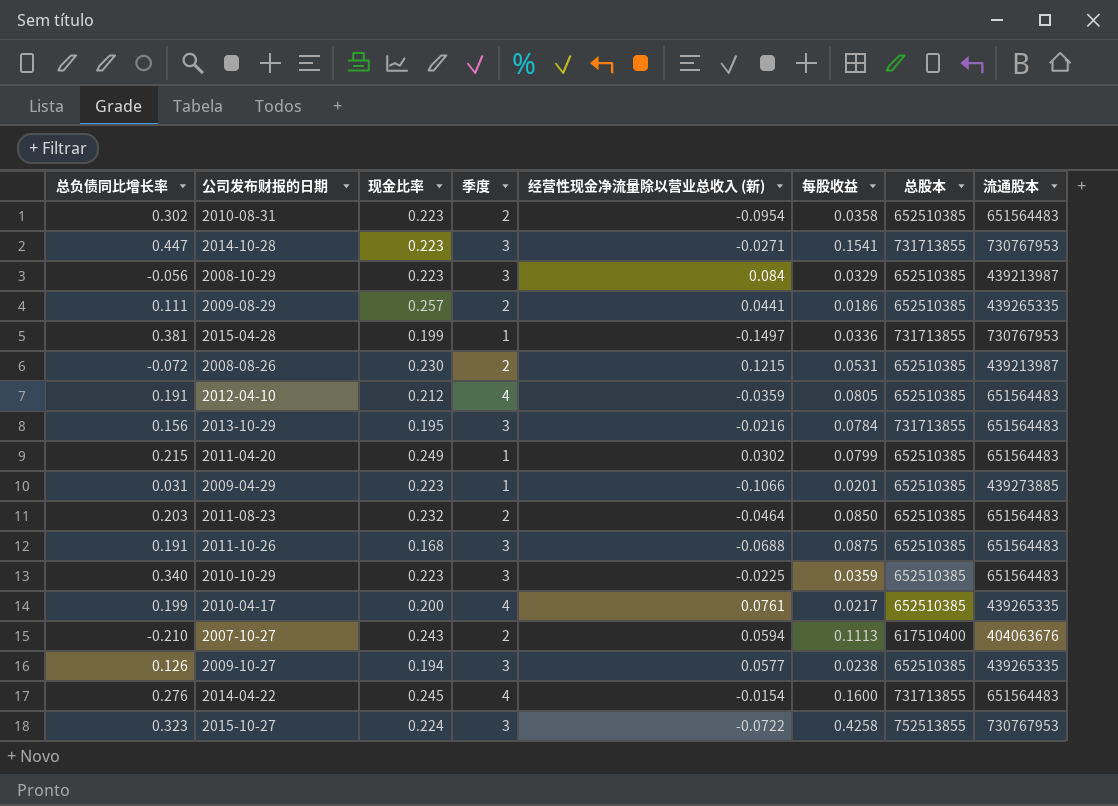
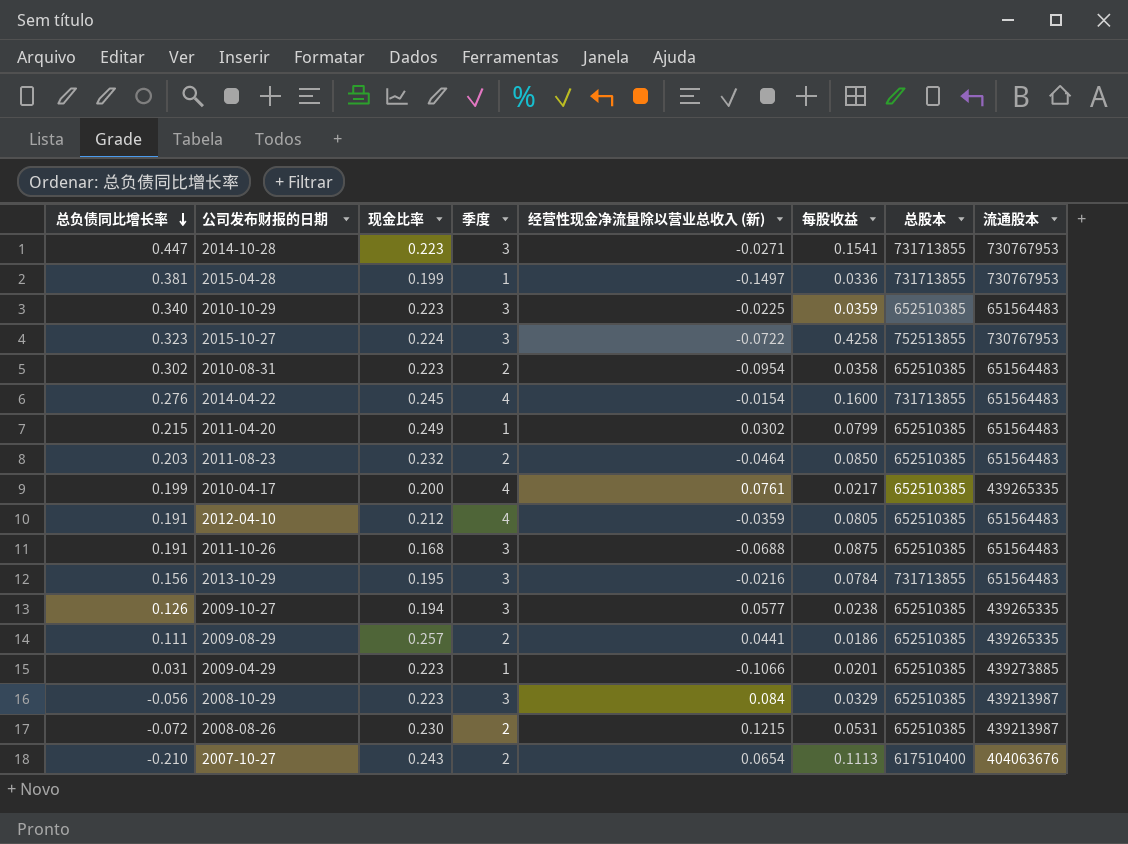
row order: none -> 总负债同比增长率 descending
2007-10-27 | 经营性现金净流量除以营业总收入 (新): 0.0594 -> 0.0654

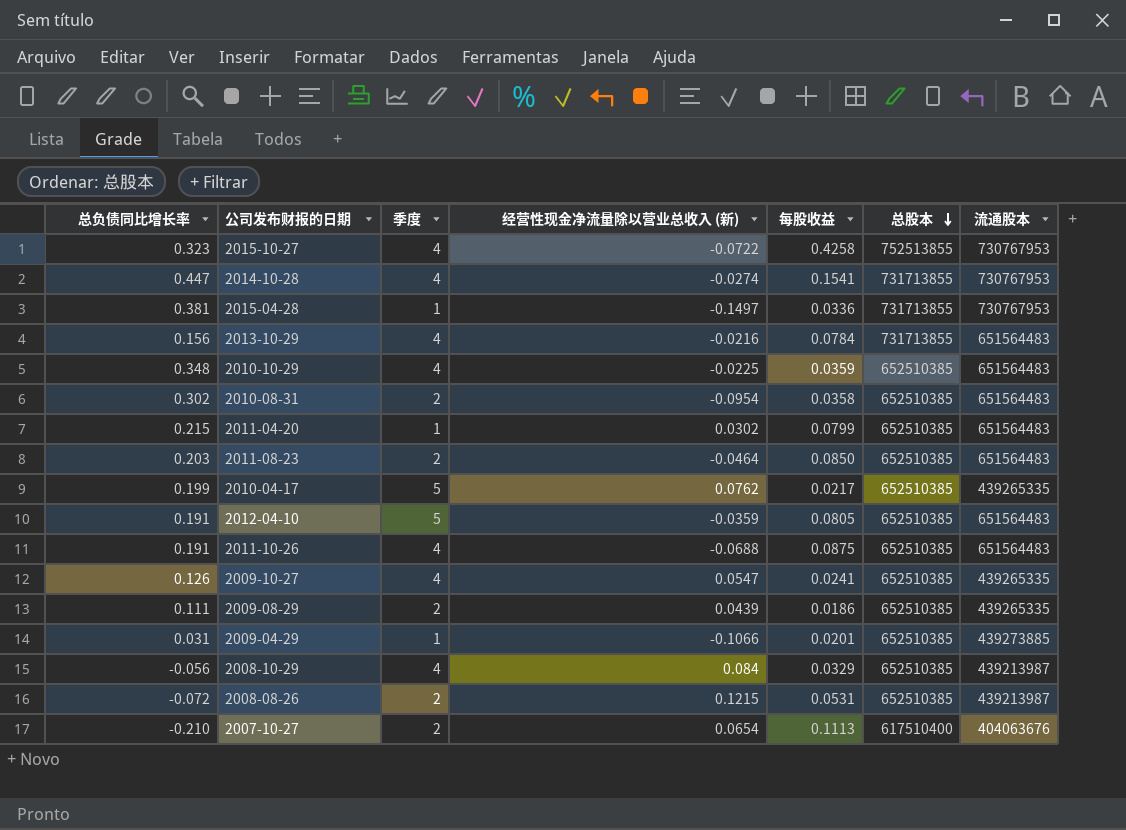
row order: 总负债同比增长率 descending -> 总股本 descending
column 现金比率 | position: 3 -> none
row 2014-04-22: 0.276 | 0.245 | 4 | -0.0154 | 0.1600 | 731713855 | 651564483 -> none
2015-10-27 | 季度: 3 -> 4
2014-10-28 | 季度: 3 -> 4
2014-10-28 | 经营性现金净流量除以营业总收入 (新): -0.0271 -> -0.0274
2013-10-29 | 季度: 3 -> 4
2010-10-29 | 总负债同比增长率: 0.340 -> 0.348
2010-10-29 | 季度: 3 -> 4
2010-04-17 | 季度: 4 -> 5
2010-04-17 | 经营性现金净流量除以营业总收入 (新): 0.0761 -> 0.0762
2012-04-10 | 季度: 4 -> 5
2011-10-26 | 季度: 3 -> 4
2009-10-27 | 季度: 3 -> 4
2009-10-27 | 经营性现金净流量除以营业总收入 (新): 0.0577 -> 0.0547
2009-10-27 | 每股收益: 0.0238 -> 0.0241
2009-08-29 | 经营性现金净流量除以营业总收入 (新): 0.0441 -> 0.0439
2008-10-29 | 季度: 3 -> 4

